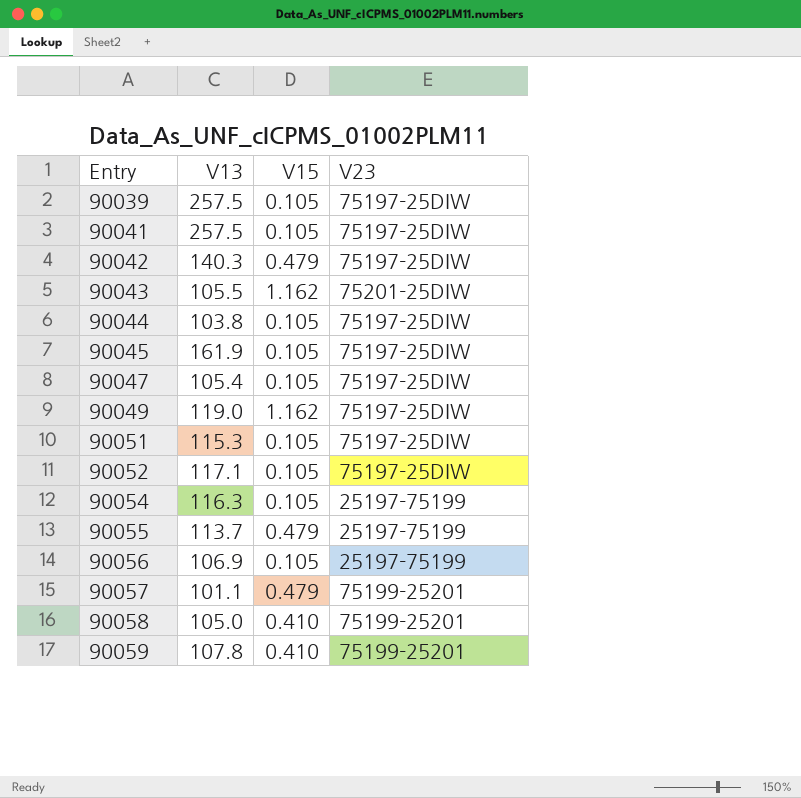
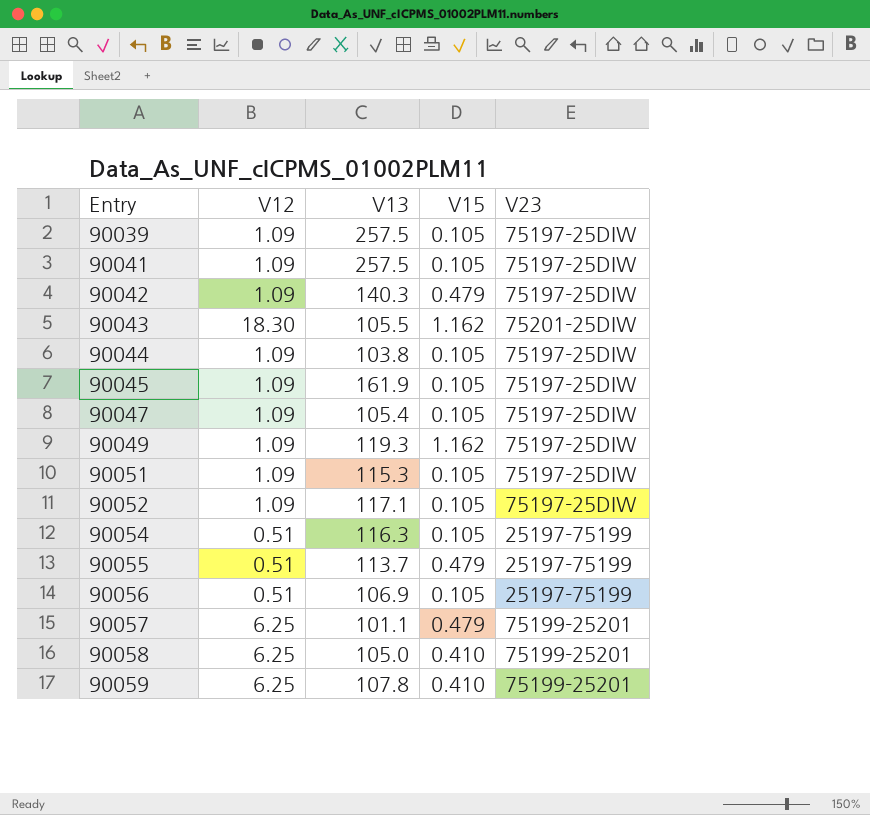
column V12 | position: none -> 2
90049 | V13: 119.0 -> 119.3

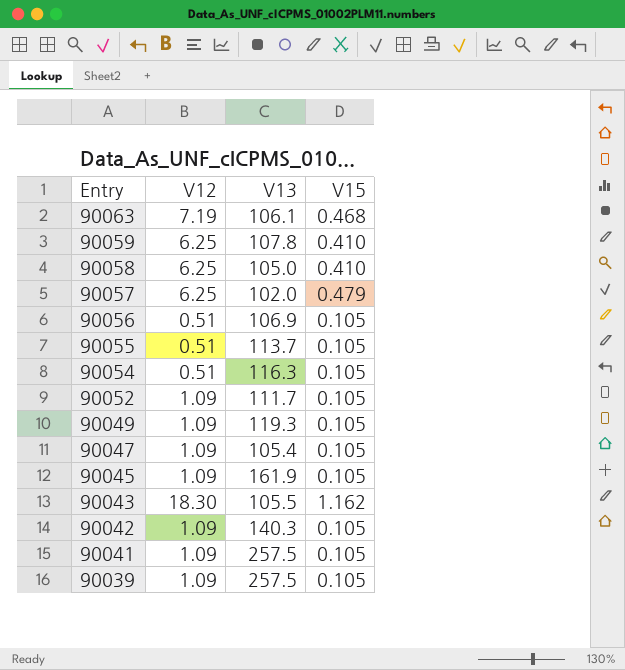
row order: Entry ascending -> Entry descending
column V23 | position: 5 -> none
row 90044: 1.09 | 103.8 | 0.105 | 75197-25DIW -> none
row 90051: 1.09 | 115.3 | 0.105 | 75197-25DIW -> none
row 90063: none -> 7.19 | 106.1 | 0.468
90057 | V13: 101.1 -> 102.0
90055 | V15: 0.479 -> 0.105
90052 | V13: 117.1 -> 111.7
90049 | V15: 1.162 -> 0.105
90042 | V15: 0.479 -> 0.105

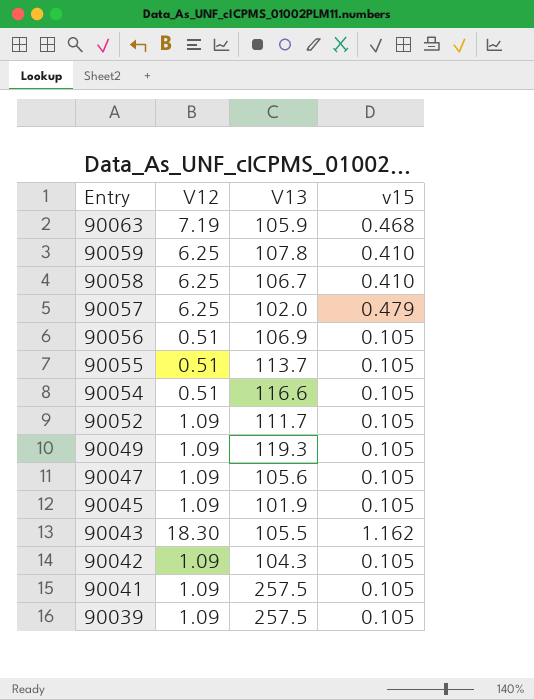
column name: V15 -> v15
90063 | V13: 106.1 -> 105.9
90058 | V13: 105.0 -> 106.7
90054 | V13: 116.3 -> 116.6
90047 | V13: 105.4 -> 105.6
90045 | V13: 161.9 -> 101.9
90042 | V13: 140.3 -> 104.3

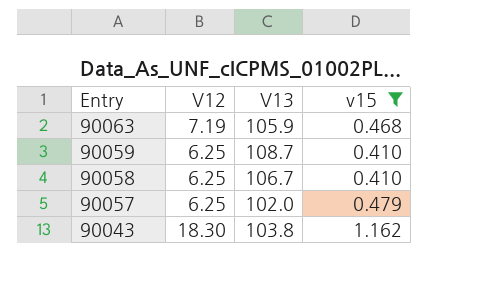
filter: none -> v15 != 0.105
90059 | V13: 107.8 -> 108.7
90043 | V13: 105.5 -> 103.8

